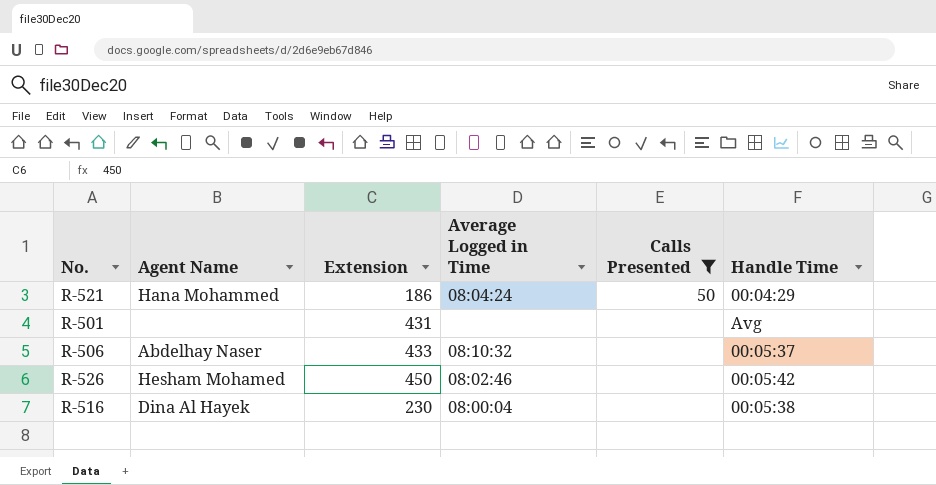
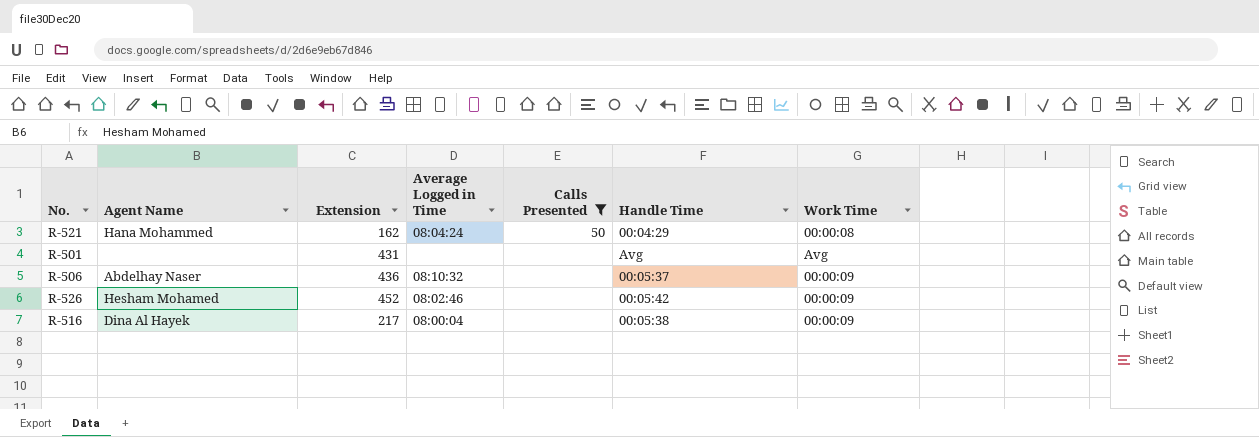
column Work Time | position: none -> 7
R-521 | Extension: 186 -> 162
R-506 | Extension: 433 -> 436
R-526 | Extension: 450 -> 452
R-516 | Extension: 230 -> 217

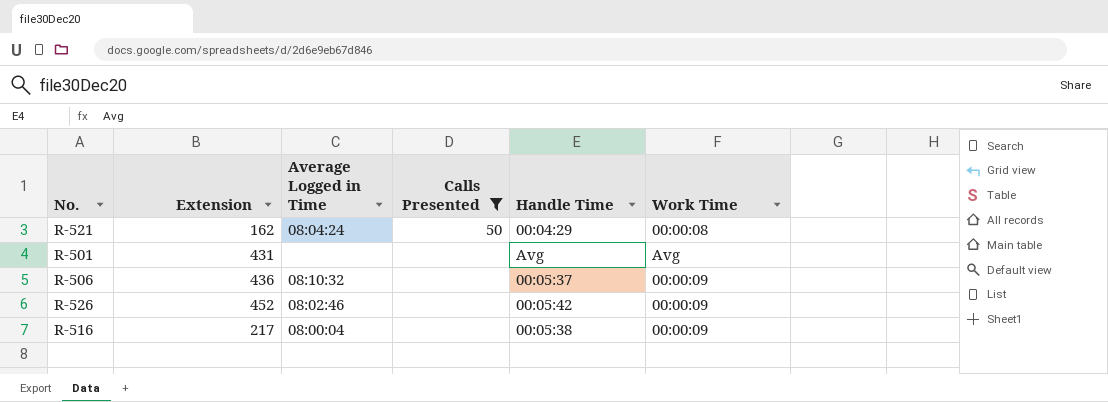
column Agent Name | position: 2 -> none

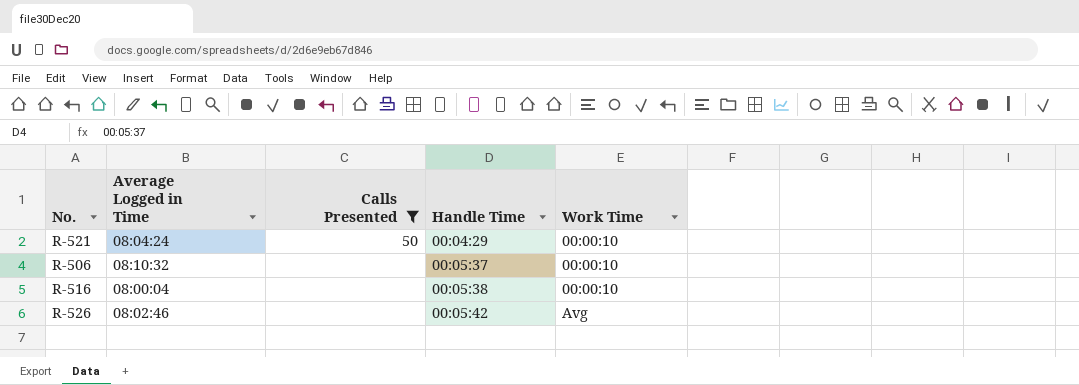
row order: none -> Handle Time ascending
column Extension | position: 2 -> none
row R-501: 431 | none | none | Avg | Avg -> none
R-521 | Work Time: 00:00:08 -> 00:00:10
R-506 | Work Time: 00:00:09 -> 00:00:10
R-516 | Work Time: 00:00:09 -> 00:00:10
R-526 | Work Time: 00:00:09 -> Avg

